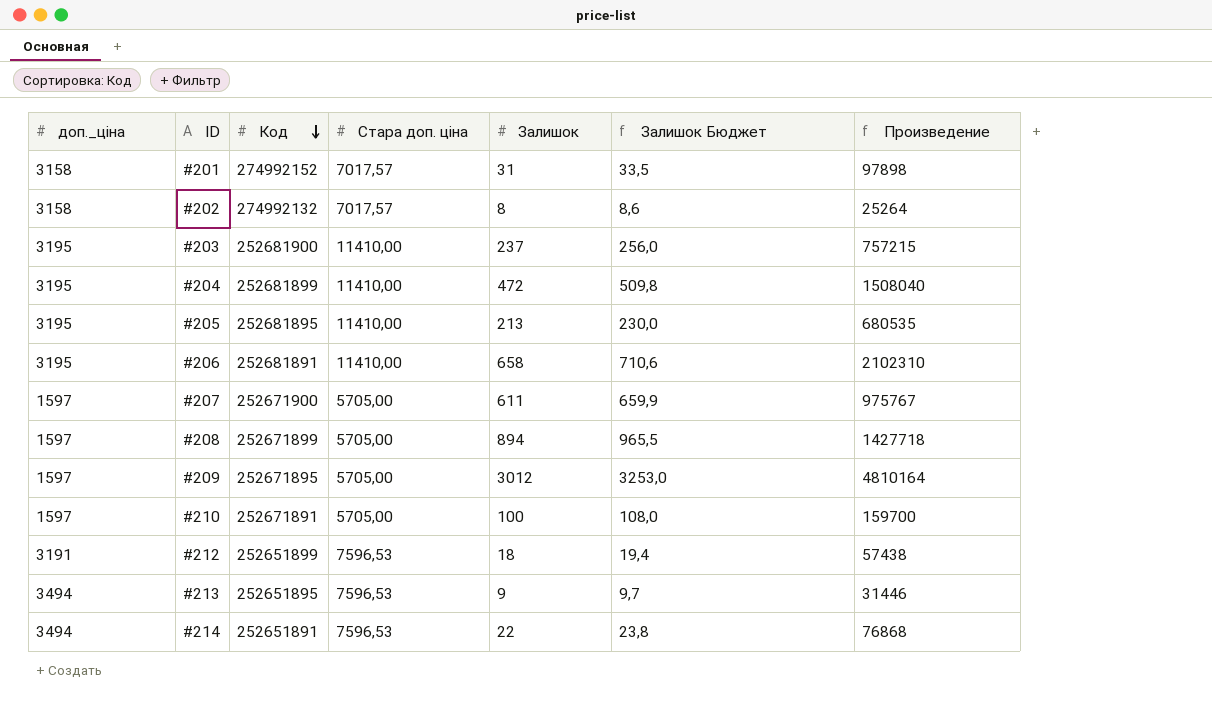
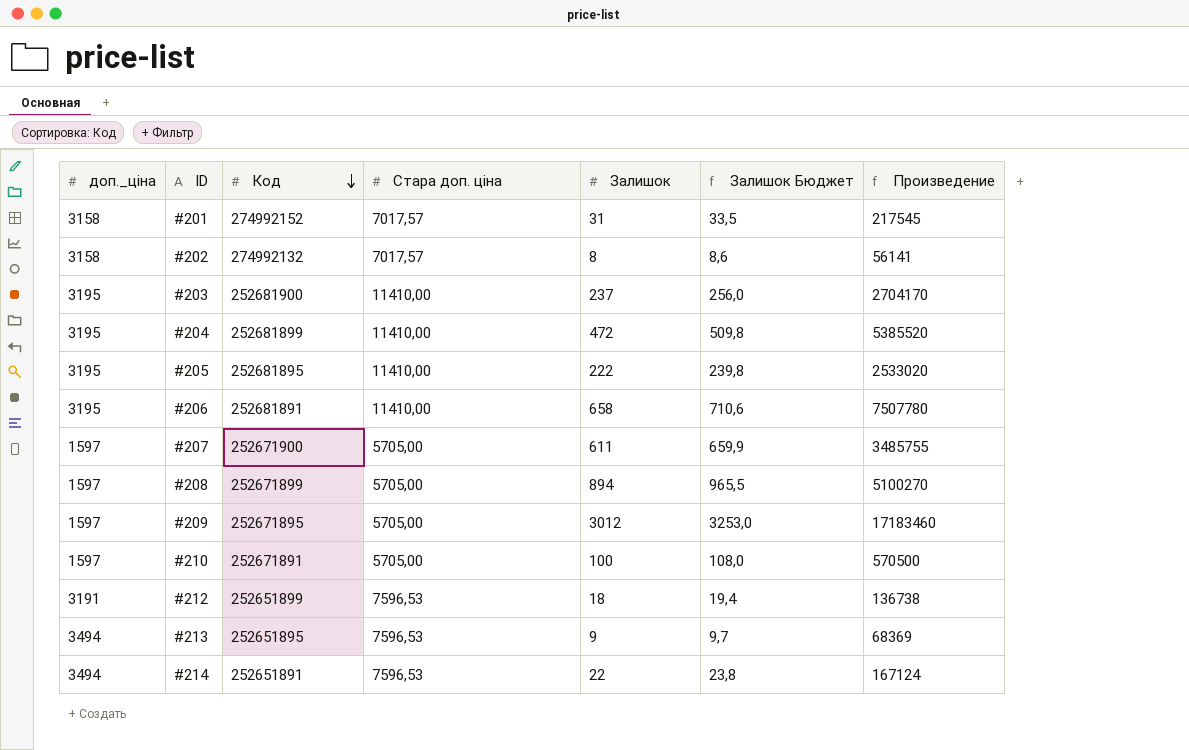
column Произведение | formula: [доп._ціна] * [Залишок] -> [Стара доп. ціна] * [Залишок]
#205 | Залишок: 213 -> 222
#205 | Залишок Бюджет: 230,0 -> 239,8

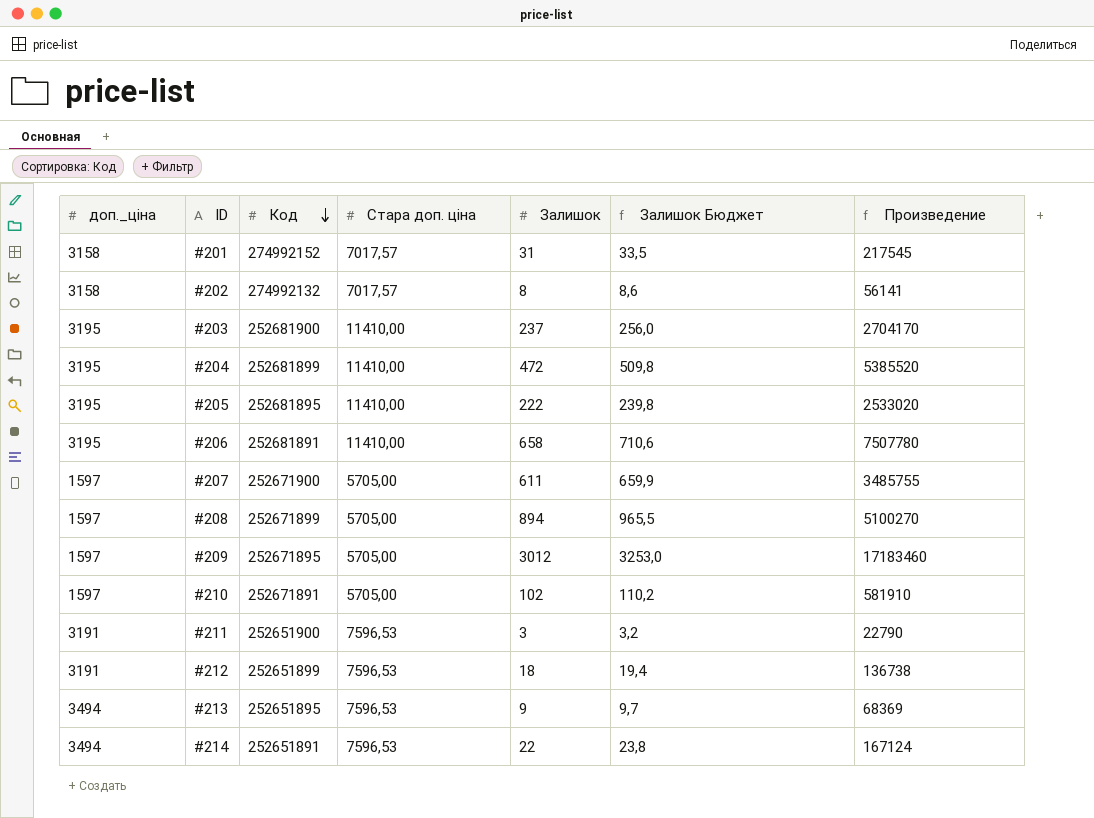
#210 | Залишок: 100 -> 102
#210 | Залишок Бюджет: 108,0 -> 110,2
#210 | Произведение: 570500 -> 581910
row #211: none -> 3191 | 252651900 | 7596,53 | 3 | 3,2 | 22790

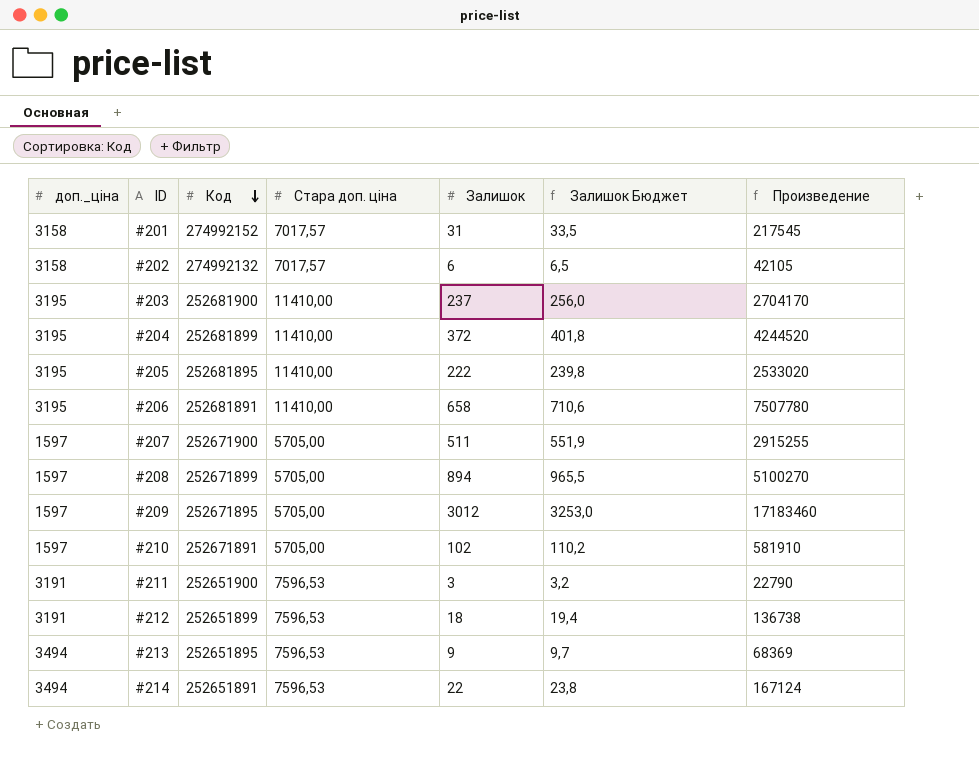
#202 | Залишок: 8 -> 6
#202 | Залишок Бюджет: 8,6 -> 6,5
#202 | Произведение: 56141 -> 42105
#204 | Залишок: 472 -> 372
#204 | Залишок Бюджет: 509,8 -> 401,8
#204 | Произведение: 5385520 -> 4244520
#207 | Залишок: 611 -> 511
#207 | Залишок Бюджет: 659,9 -> 551,9
#207 | Произведение: 3485755 -> 2915255

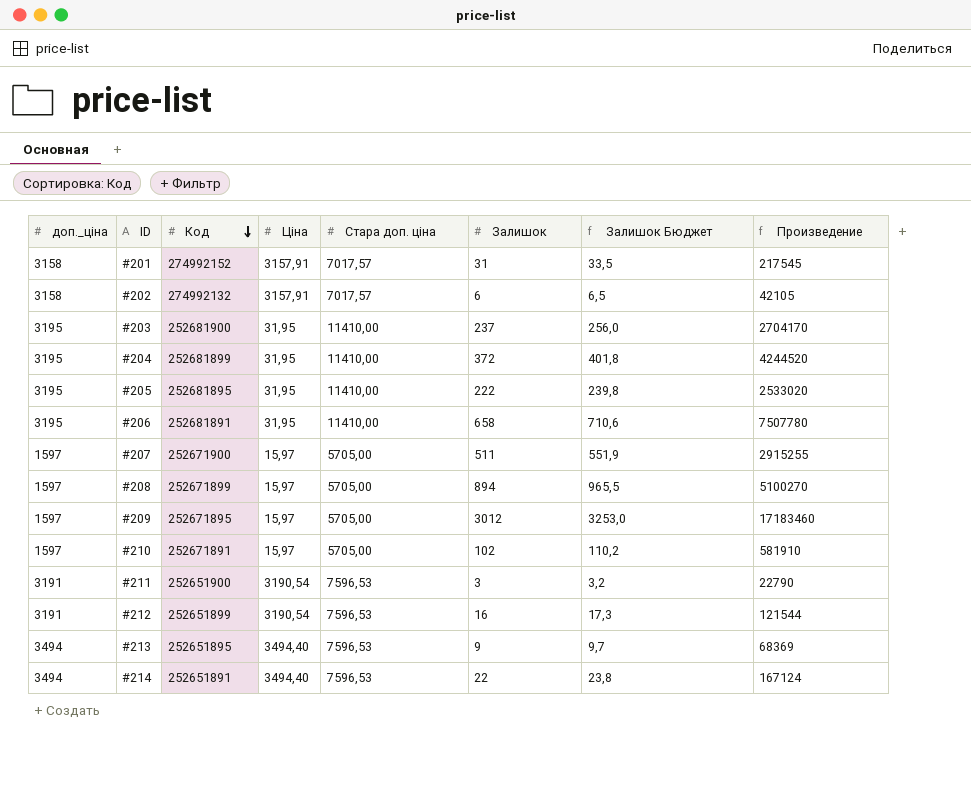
column Ціна | position: none -> 4
#212 | Залишок: 18 -> 16
#212 | Залишок Бюджет: 19,4 -> 17,3
#212 | Произведение: 136738 -> 121544

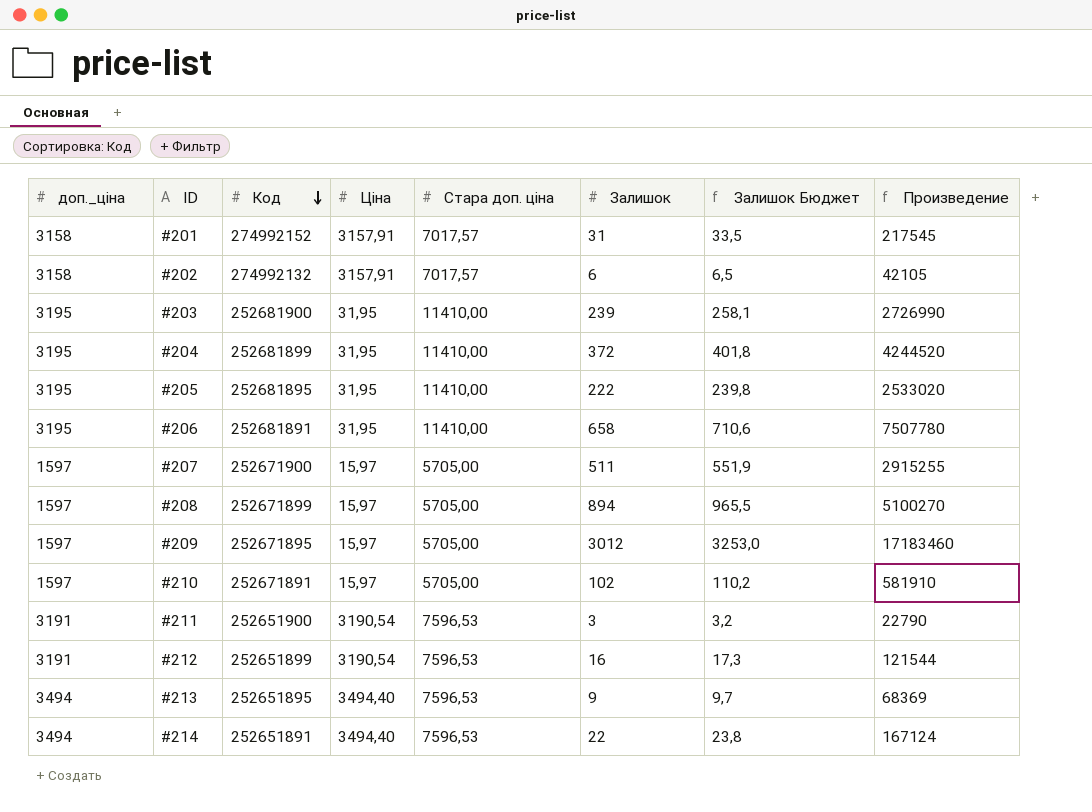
#203 | Залишок: 237 -> 239
#203 | Залишок Бюджет: 256,0 -> 258,1
#203 | Произведение: 2704170 -> 2726990

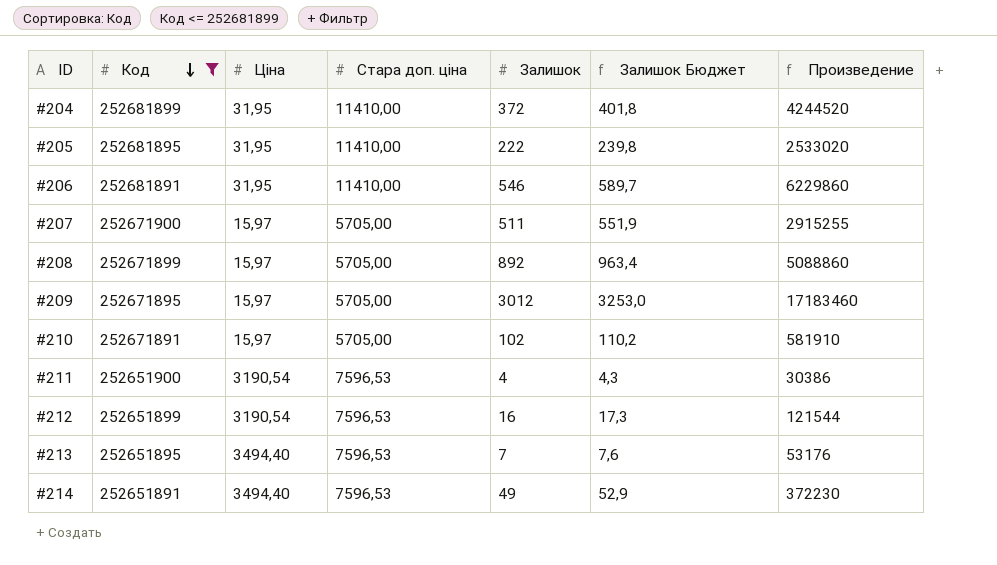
filter: none -> Код <= 252681899
column доп._ціна | position: 1 -> none
#206 | Залишок: 658 -> 546
#206 | Залишок Бюджет: 710,6 -> 589,7
#206 | Произведение: 7507780 -> 6229860
#208 | Залишок: 894 -> 892
#208 | Залишок Бюджет: 965,5 -> 963,4
#208 | Произведение: 5100270 -> 5088860
#211 | Залишок: 3 -> 4
#211 | Залишок Бюджет: 3,2 -> 4,3
#211 | Произведение: 22790 -> 30386
#213 | Залишок: 9 -> 7
#213 | Залишок Бюджет: 9,7 -> 7,6
#213 | Произведение: 68369 -> 53176
#214 | Залишок: 22 -> 49
#214 | Залишок Бюджет: 23,8 -> 52,9
#214 | Произведение: 167124 -> 372230

